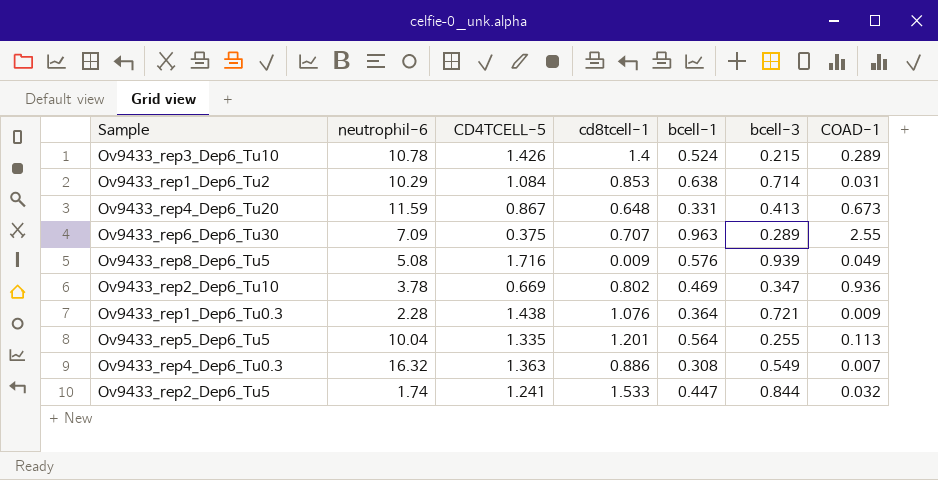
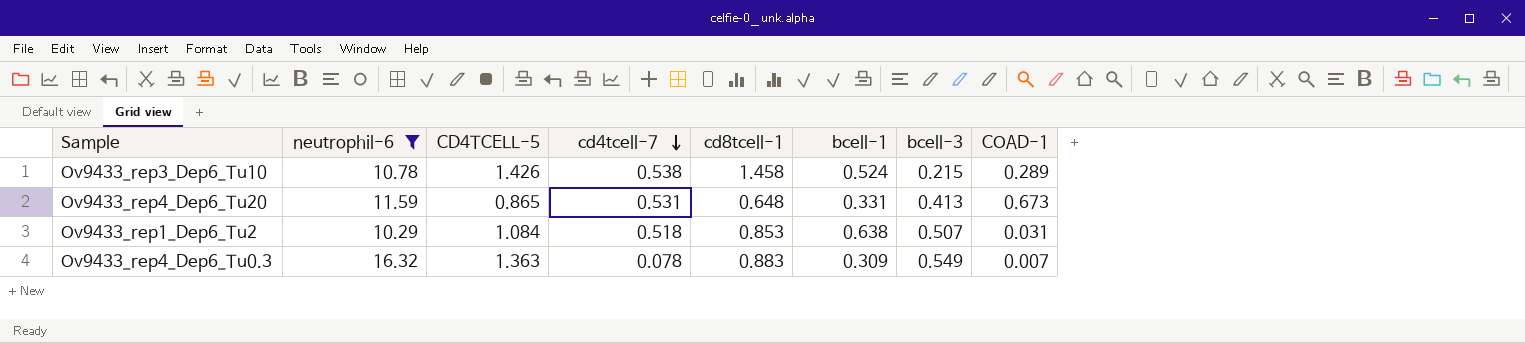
filter: none -> neutrophil-6 >= 10.29
row order: none -> cd4tcell-7 descending
column cd4tcell-7 | position: none -> 4
Ov9433_rep3_Dep6_Tu10 | cd8tcell-1: 1.4 -> 1.458
Ov9433_rep4_Dep6_Tu20 | CD4TCELL-5: 0.867 -> 0.865
Ov9433_rep1_Dep6_Tu2 | bcell-3: 0.714 -> 0.507
Ov9433_rep4_Dep6_Tu0.3 | cd8tcell-1: 0.886 -> 0.883
Ov9433_rep4_Dep6_Tu0.3 | bcell-1: 0.308 -> 0.309

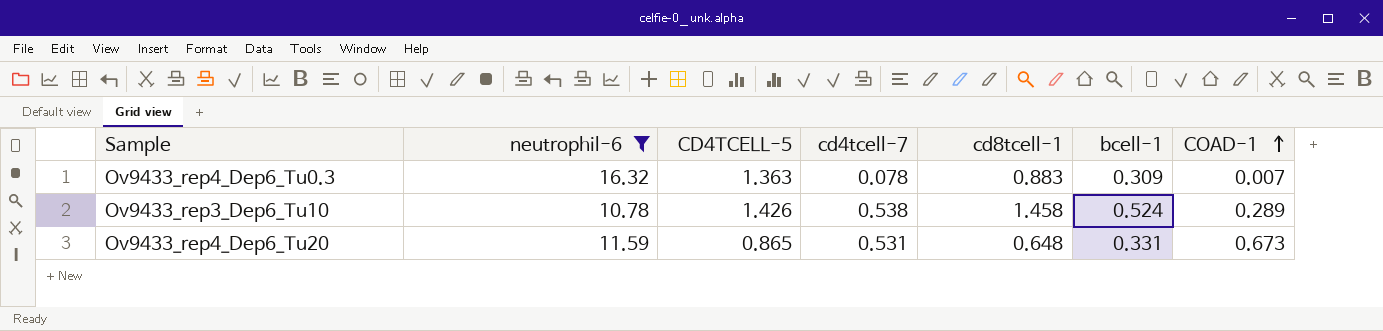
row order: cd4tcell-7 descending -> COAD-1 ascending
column bcell-3 | position: 7 -> none
row Ov9433_rep1_Dep6_Tu2: 10.29 | 1.084 | 0.518 | 0.853 | 0.638 | 0.507 | 0.031 -> none

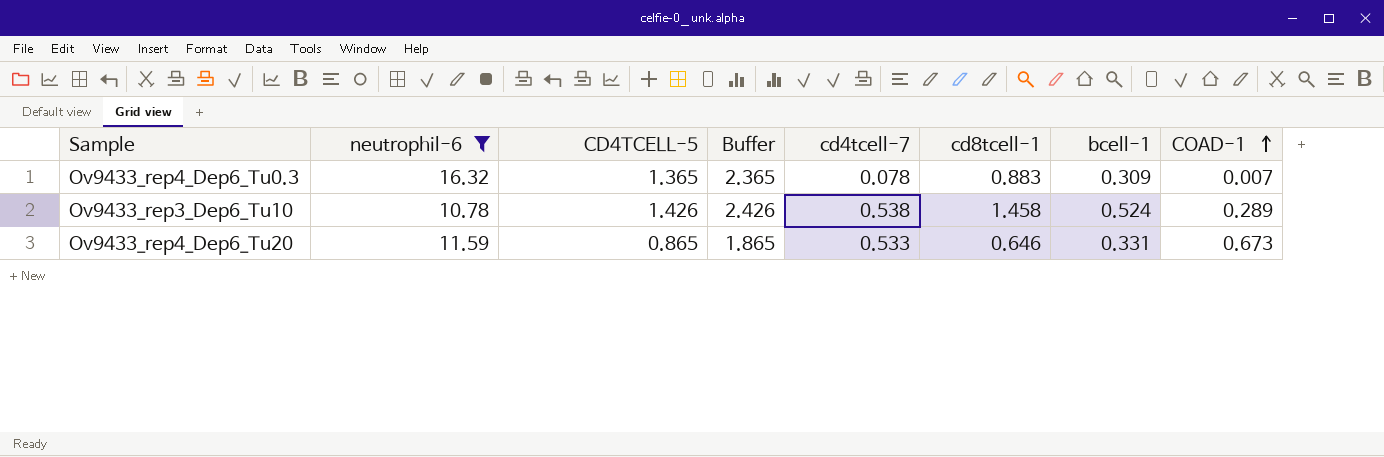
column Buffer | formula: none -> [CD4TCELL-5] + 1
Ov9433_rep4_Dep6_Tu0.3 | CD4TCELL-5: 1.363 -> 1.365
Ov9433_rep4_Dep6_Tu20 | cd4tcell-7: 0.531 -> 0.533
Ov9433_rep4_Dep6_Tu20 | cd8tcell-1: 0.648 -> 0.646

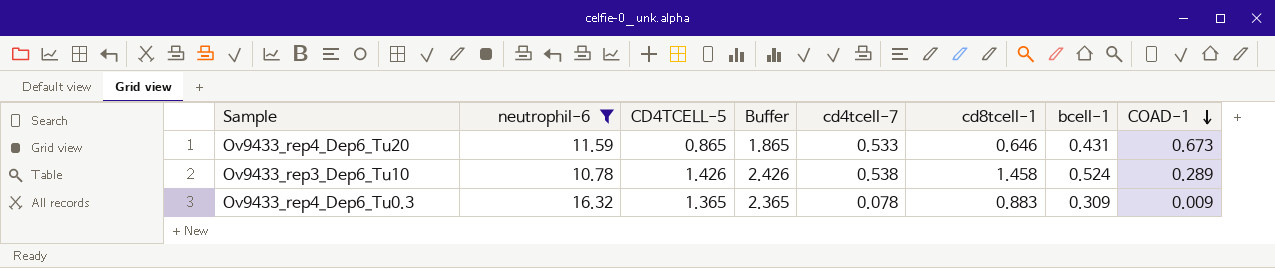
row order: COAD-1 ascending -> COAD-1 descending
Ov9433_rep4_Dep6_Tu20 | bcell-1: 0.331 -> 0.431
Ov9433_rep4_Dep6_Tu0.3 | COAD-1: 0.007 -> 0.009

